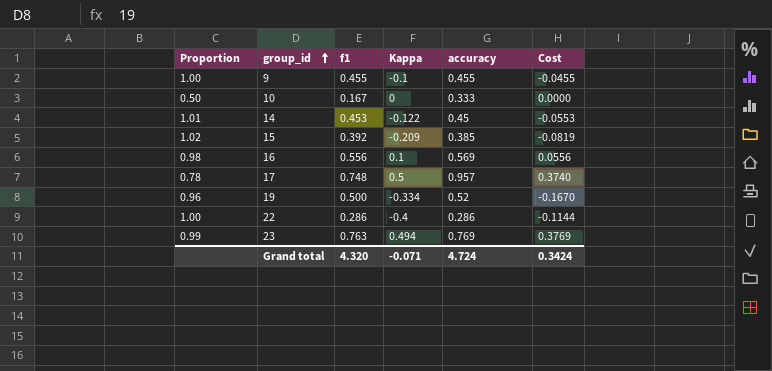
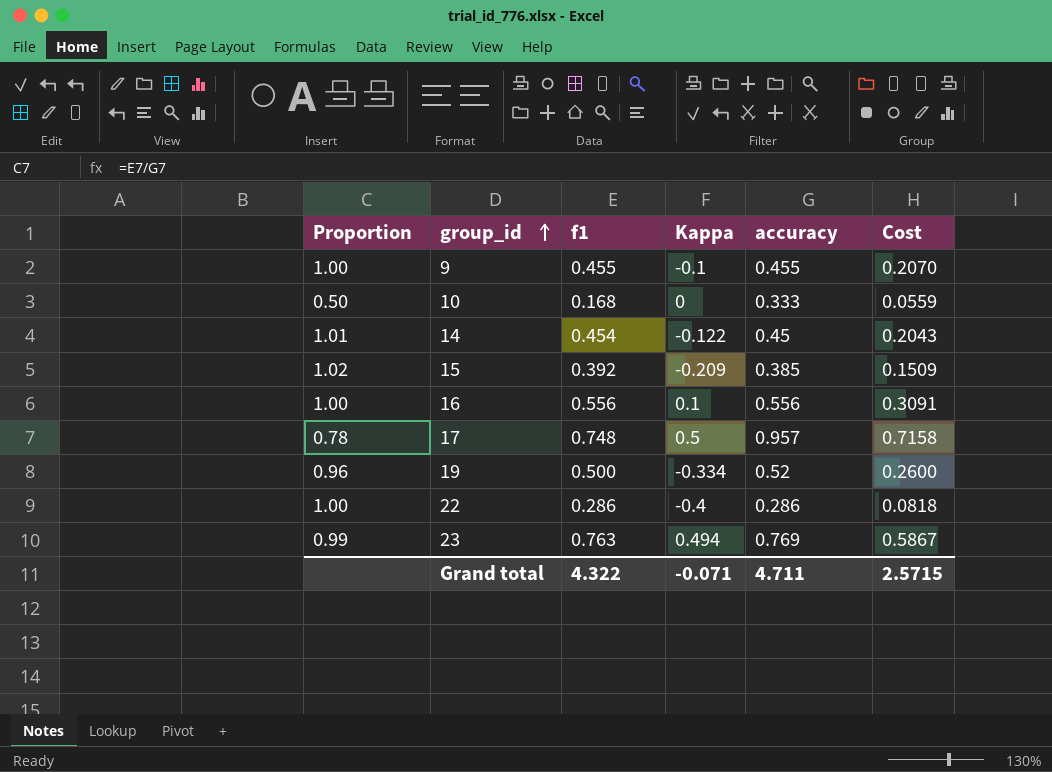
column Cost | formula: [f1] * [Kappa] -> [f1] * [accuracy]
10 | f1: 0.167 -> 0.168
14 | f1: 0.453 -> 0.454
16 | Proportion: 0.98 -> 1.00
16 | accuracy: 0.569 -> 0.556
Grand total | f1: 4.320 -> 4.322
Grand total | accuracy: 4.724 -> 4.711
Grand total | Cost: 0.3424 -> 2.5715

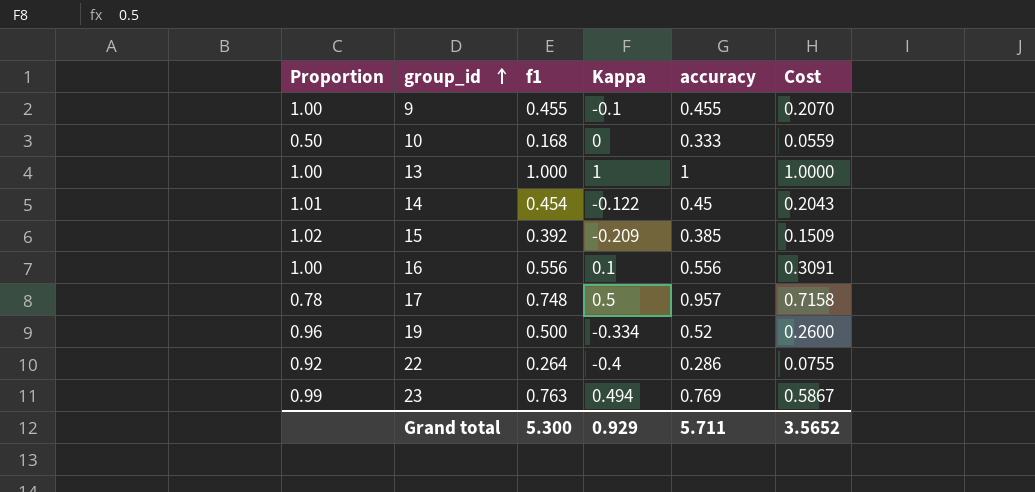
row 13: none -> 1.00 | 1.000 | 1 | 1 | 1.0000
22 | Proportion: 1.00 -> 0.92
22 | f1: 0.286 -> 0.264
22 | Cost: 0.0818 -> 0.0755
Grand total | f1: 4.322 -> 5.300
Grand total | Kappa: -0.071 -> 0.929
Grand total | accuracy: 4.711 -> 5.711
Grand total | Cost: 2.5715 -> 3.5652

